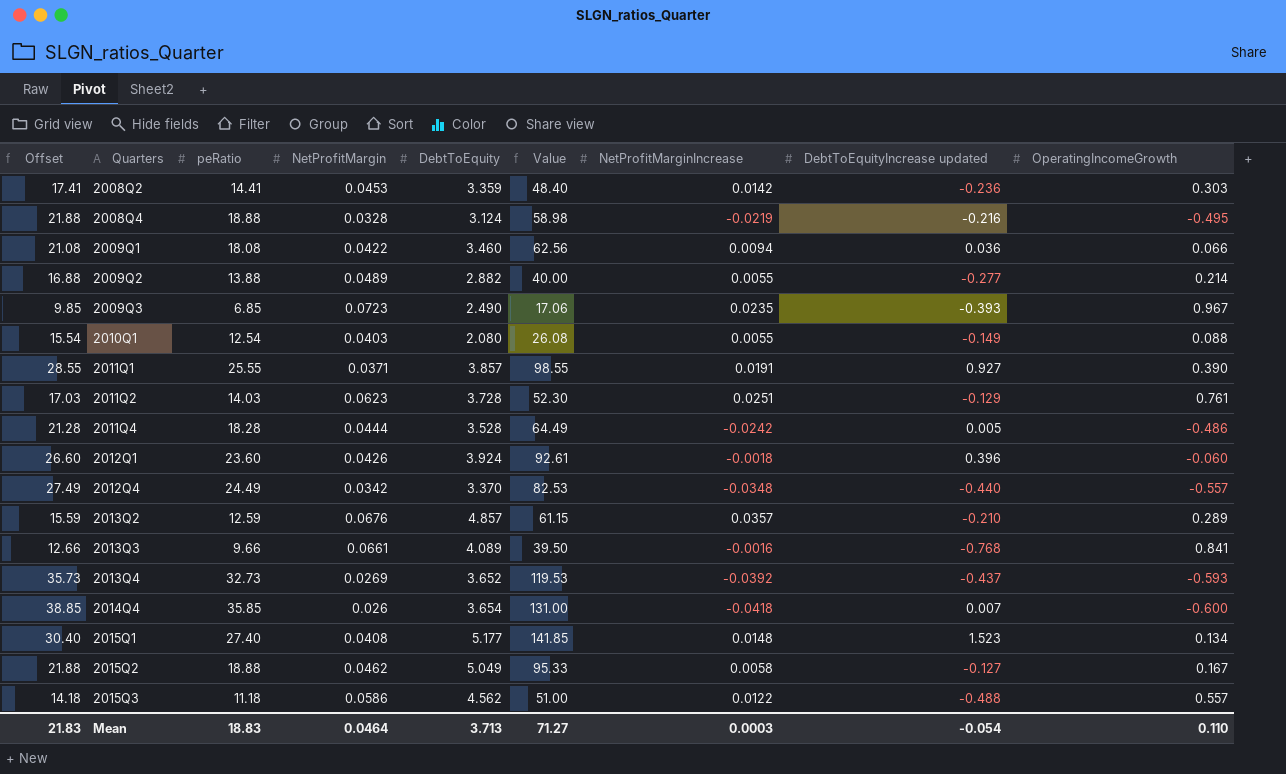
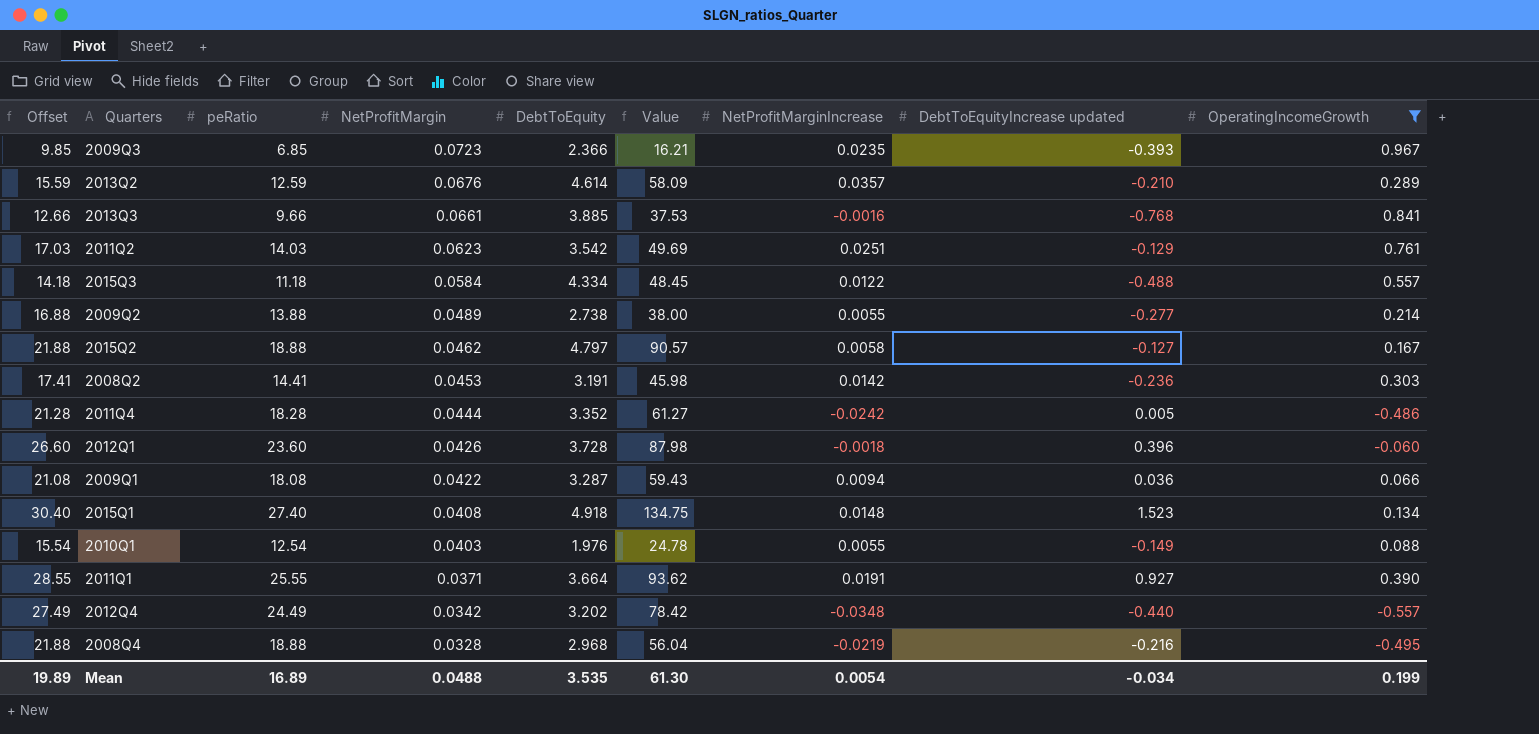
filter: none -> OperatingIncomeGrowth >= -0.557
row order: Quarters ascending -> NetProfitMargin descending
2009Q3 | DebtToEquity: 2.490 -> 2.366
2009Q3 | Value: 17.06 -> 16.21
2013Q2 | DebtToEquity: 4.857 -> 4.614
2013Q2 | Value: 61.15 -> 58.09
2013Q3 | DebtToEquity: 4.089 -> 3.885
2013Q3 | Value: 39.50 -> 37.53
2011Q2 | DebtToEquity: 3.728 -> 3.542
2011Q2 | Value: 52.30 -> 49.69
2015Q3 | NetProfitMargin: 0.0586 -> 0.0584
2015Q3 | DebtToEquity: 4.562 -> 4.334
2015Q3 | Value: 51.00 -> 48.45
2009Q2 | DebtToEquity: 2.882 -> 2.738
2009Q2 | Value: 40.00 -> 38.00
2015Q2 | DebtToEquity: 5.049 -> 4.797
2015Q2 | Value: 95.33 -> 90.57
2008Q2 | DebtToEquity: 3.359 -> 3.191
2008Q2 | Value: 48.40 -> 45.98
2011Q4 | DebtToEquity: 3.528 -> 3.352
2011Q4 | Value: 64.49 -> 61.27
2012Q1 | DebtToEquity: 3.924 -> 3.728
2012Q1 | Value: 92.61 -> 87.98
2009Q1 | DebtToEquity: 3.460 -> 3.287
2009Q1 | Value: 62.56 -> 59.43
2015Q1 | DebtToEquity: 5.177 -> 4.918
2015Q1 | Value: 141.85 -> 134.75
2010Q1 | DebtToEquity: 2.080 -> 1.976
2010Q1 | Value: 26.08 -> 24.78
2011Q1 | DebtToEquity: 3.857 -> 3.664
2011Q1 | Value: 98.55 -> 93.62
2012Q4 | DebtToEquity: 3.370 -> 3.202
2012Q4 | Value: 82.53 -> 78.42
2008Q4 | DebtToEquity: 3.124 -> 2.968
2008Q4 | Value: 58.98 -> 56.04
Mean | Offset: 21.83 -> 19.89
Mean | peRatio: 18.83 -> 16.89
Mean | NetProfitMargin: 0.0464 -> 0.0488
Mean | DebtToEquity: 3.713 -> 3.535
Mean | Value: 71.27 -> 61.30
Mean | NetProfitMarginIncrease: 0.0003 -> 0.0054
Mean | DebtToEquityIncrease updated: -0.054 -> -0.034
Mean | OperatingIncomeGrowth: 0.110 -> 0.199

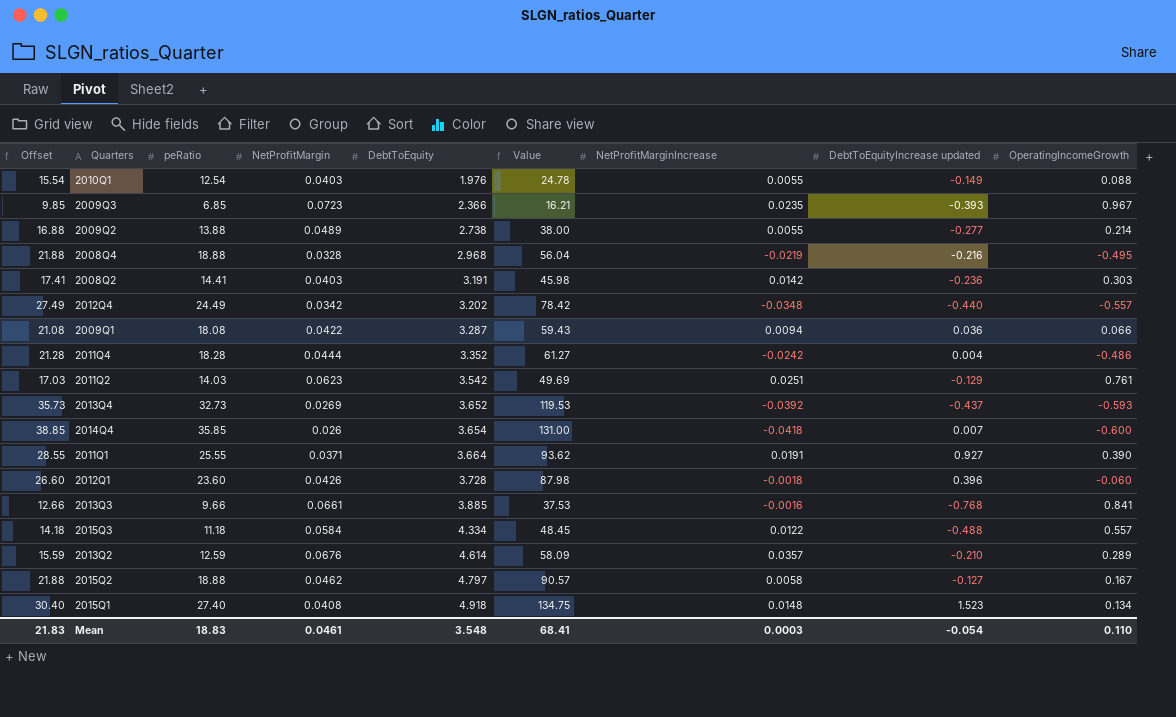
filter: OperatingIncomeGrowth >= -0.557 -> none
row order: NetProfitMargin descending -> DebtToEquity ascending
2008Q2 | NetProfitMargin: 0.0453 -> 0.0403
2011Q4 | DebtToEquityIncrease updated: 0.005 -> 0.004
Mean | Offset: 19.89 -> 21.83
Mean | peRatio: 16.89 -> 18.83
Mean | NetProfitMargin: 0.0488 -> 0.0461
Mean | DebtToEquity: 3.535 -> 3.548
Mean | Value: 61.30 -> 68.41
Mean | NetProfitMarginIncrease: 0.0054 -> 0.0003
Mean | DebtToEquityIncrease updated: -0.034 -> -0.054
Mean | OperatingIncomeGrowth: 0.199 -> 0.110

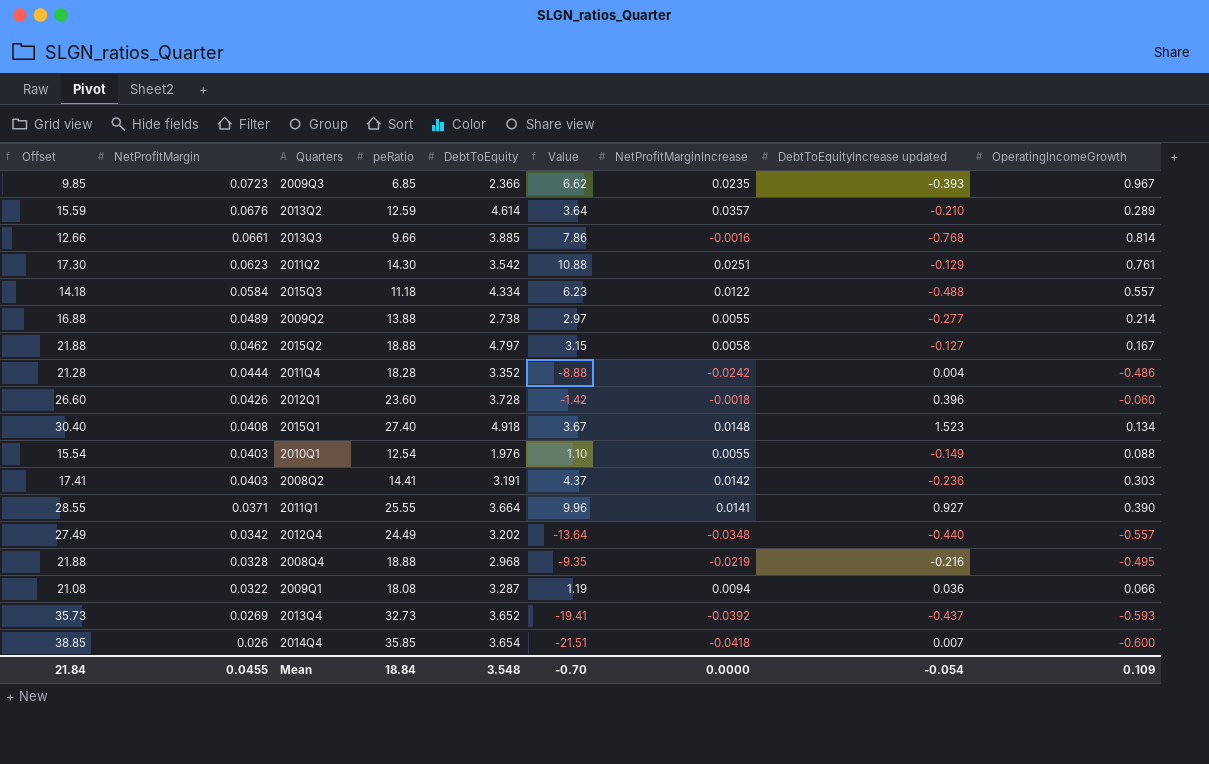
row order: DebtToEquity ascending -> NetProfitMargin descending
column NetProfitMargin | position: 4 -> 2
column Value | formula: [peRatio] * [DebtToEquity] -> [peRatio] * [OperatingIncomeGrowth]
2013Q3 | OperatingIncomeGrowth: 0.841 -> 0.814
2011Q2 | Offset: 17.03 -> 17.30
2011Q2 | peRatio: 14.03 -> 14.30
2011Q1 | NetProfitMarginIncrease: 0.0191 -> 0.0141
2009Q1 | NetProfitMargin: 0.0422 -> 0.0322
Mean | Offset: 21.83 -> 21.84
Mean | NetProfitMargin: 0.0461 -> 0.0455
Mean | peRatio: 18.83 -> 18.84
Mean | Value: 68.41 -> -0.70
Mean | NetProfitMarginIncrease: 0.0003 -> 0.0000
Mean | OperatingIncomeGrowth: 0.110 -> 0.109

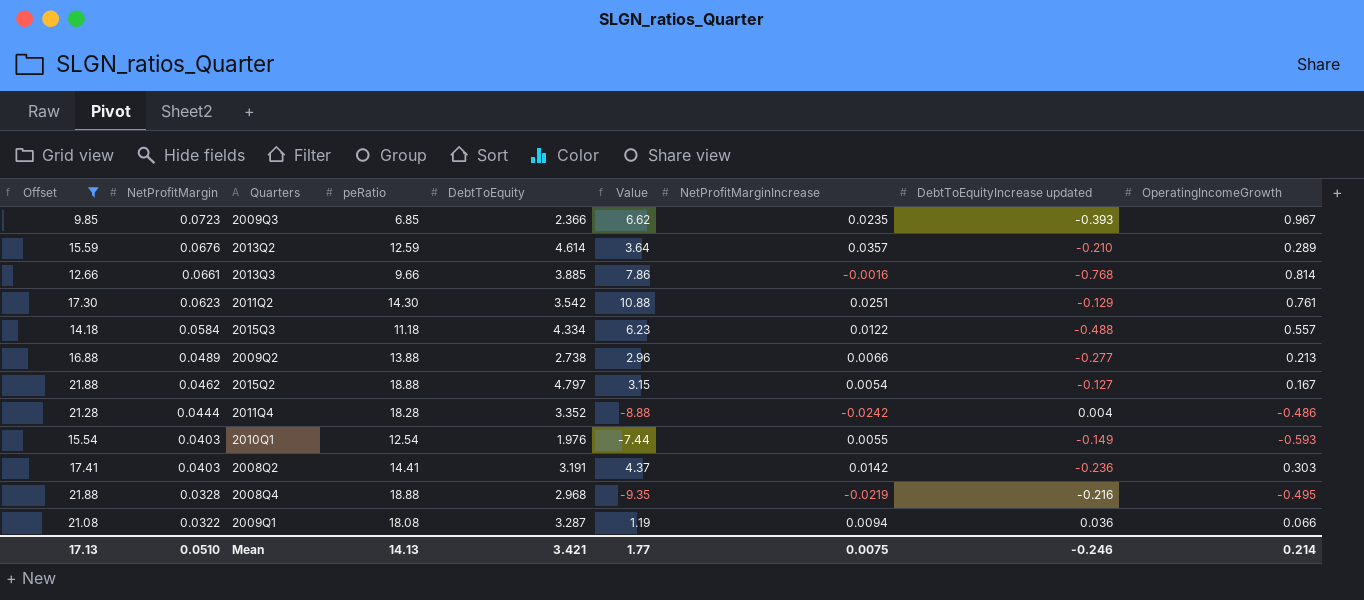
filter: none -> Offset <= 21.88
2009Q2 | Value: 2.97 -> 2.96
2009Q2 | NetProfitMarginIncrease: 0.0055 -> 0.0066
2009Q2 | OperatingIncomeGrowth: 0.214 -> 0.213
2015Q2 | NetProfitMarginIncrease: 0.0058 -> 0.0054
2010Q1 | Value: 1.10 -> -7.44
2010Q1 | OperatingIncomeGrowth: 0.088 -> -0.593
Mean | Offset: 21.84 -> 17.13
Mean | NetProfitMargin: 0.0455 -> 0.0510
Mean | peRatio: 18.84 -> 14.13
Mean | DebtToEquity: 3.548 -> 3.421
Mean | Value: -0.70 -> 1.77
Mean | NetProfitMarginIncrease: 0.0000 -> 0.0075
Mean | DebtToEquityIncrease updated: -0.054 -> -0.246
Mean | OperatingIncomeGrowth: 0.109 -> 0.214

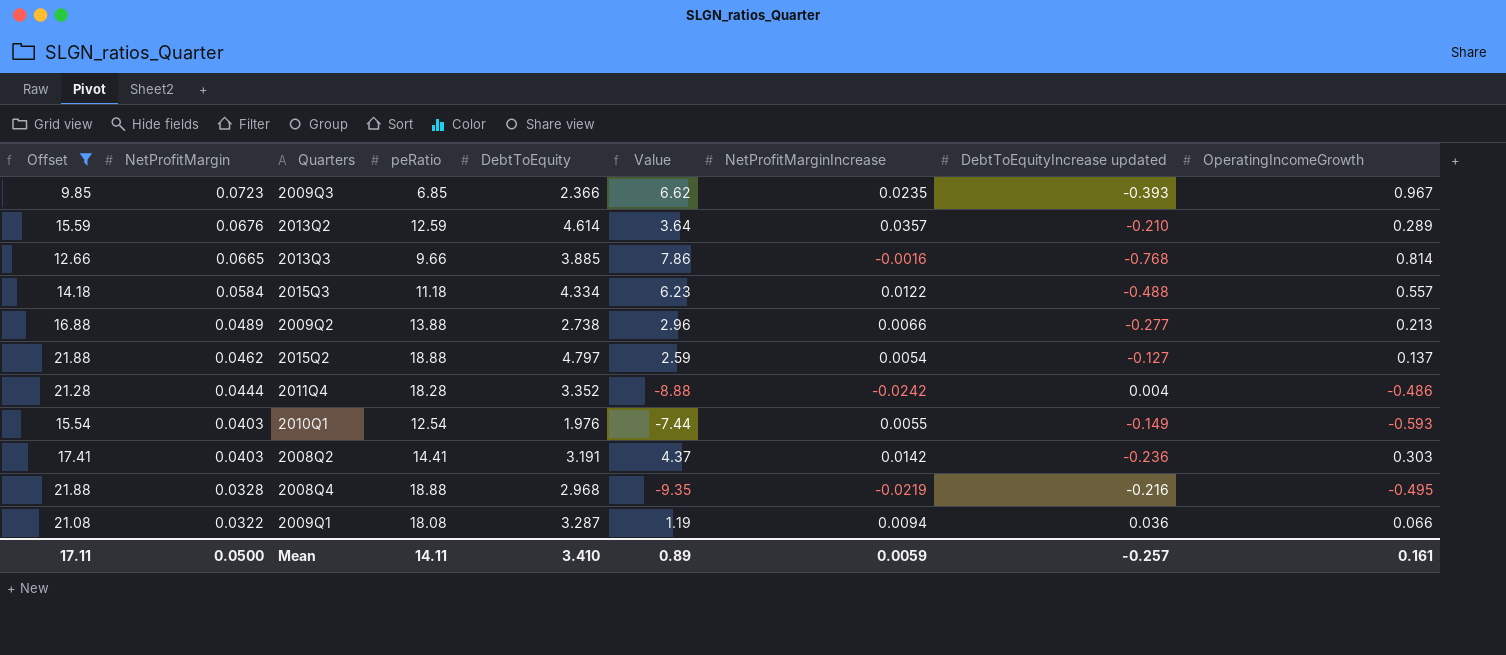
row 2011Q2: 17.30 | 0.0623 | 14.30 | 3.542 | 10.88 | 0.0251 | -0.129 | 0.761 -> none
2013Q3 | NetProfitMargin: 0.0661 -> 0.0665
2015Q2 | Value: 3.15 -> 2.59
2015Q2 | OperatingIncomeGrowth: 0.167 -> 0.137
Mean | Offset: 17.13 -> 17.11
Mean | NetProfitMargin: 0.0510 -> 0.0500
Mean | peRatio: 14.13 -> 14.11
Mean | DebtToEquity: 3.421 -> 3.410
Mean | Value: 1.77 -> 0.89
Mean | NetProfitMarginIncrease: 0.0075 -> 0.0059
Mean | DebtToEquityIncrease updated: -0.246 -> -0.257
Mean | OperatingIncomeGrowth: 0.214 -> 0.161

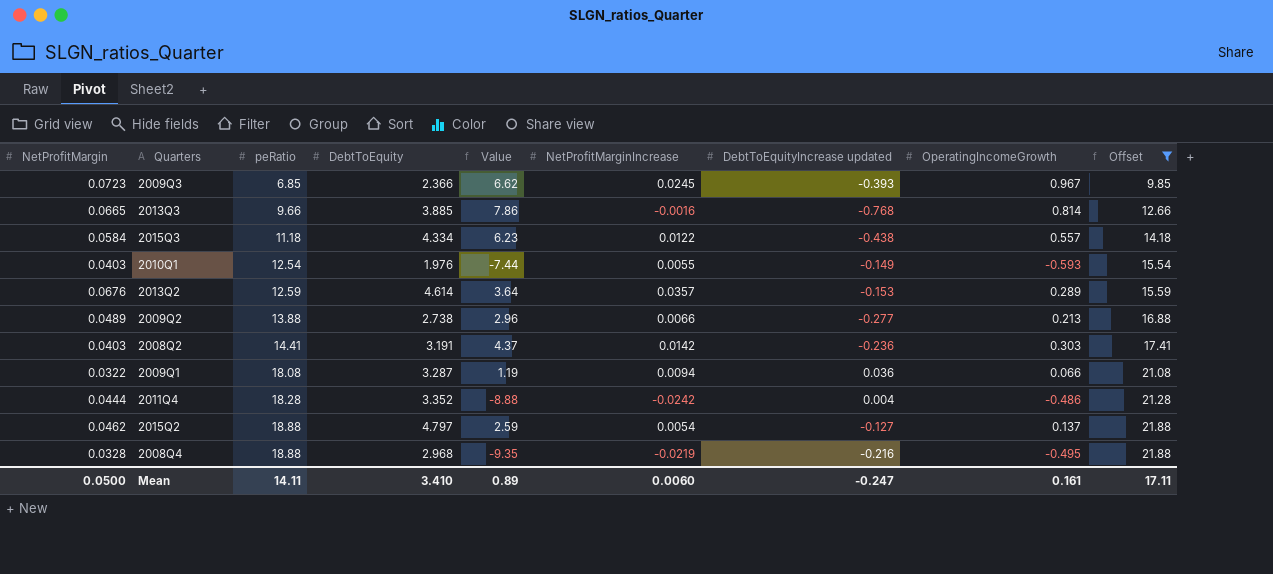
row order: NetProfitMargin descending -> peRatio ascending
column Offset | position: 1 -> 9
2009Q3 | NetProfitMarginIncrease: 0.0235 -> 0.0245
2015Q3 | DebtToEquityIncrease updated: -0.488 -> -0.438
2013Q2 | DebtToEquityIncrease updated: -0.210 -> -0.153
Mean | NetProfitMarginIncrease: 0.0059 -> 0.0060
Mean | DebtToEquityIncrease updated: -0.257 -> -0.247

